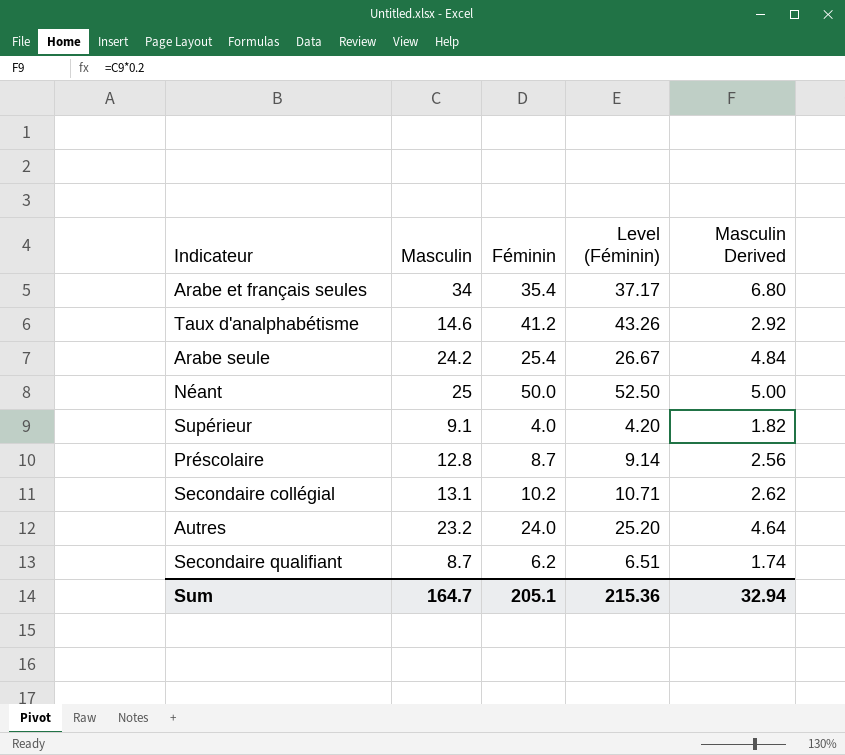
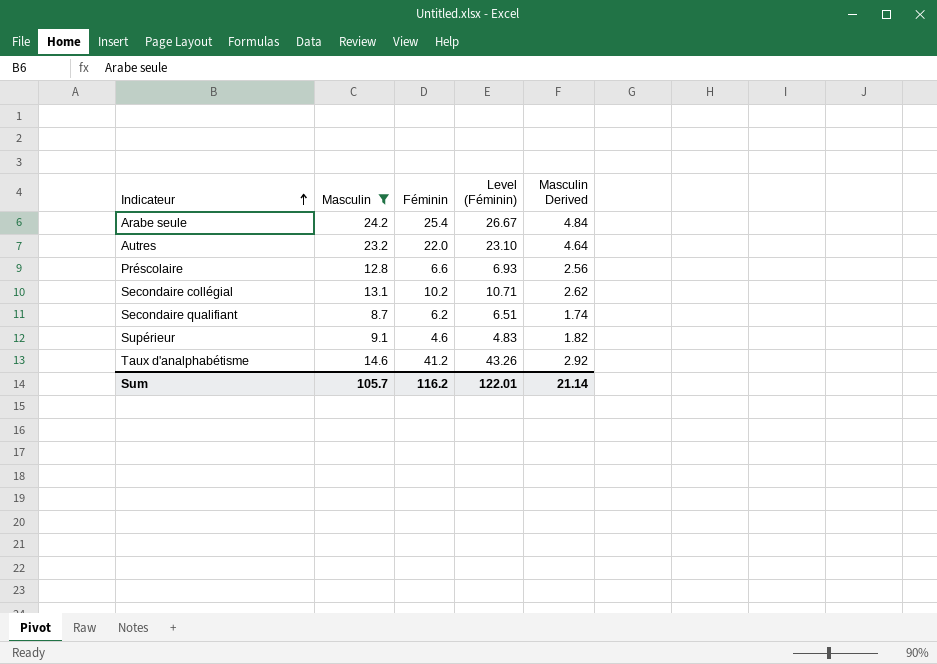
filter: none -> Masculin <= 24.2
row order: none -> Indicateur ascending
Autres | Féminin: 24.0 -> 22.0
Autres | Level (Féminin): 25.20 -> 23.10
Préscolaire | Féminin: 8.7 -> 6.6
Préscolaire | Level (Féminin): 9.14 -> 6.93
Supérieur | Féminin: 4.0 -> 4.6
Supérieur | Level (Féminin): 4.20 -> 4.83
Sum | Masculin: 164.7 -> 105.7
Sum | Féminin: 205.1 -> 116.2
Sum | Level (Féminin): 215.36 -> 122.01
Sum | Masculin Derived: 32.94 -> 21.14

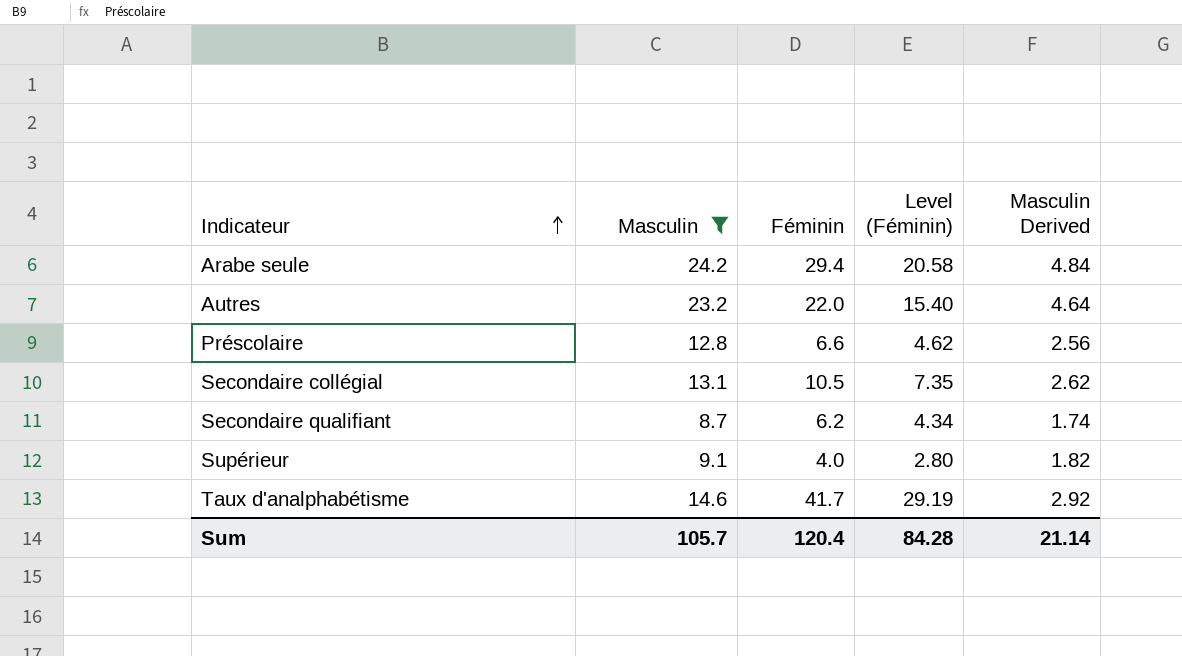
column Level (Féminin) | formula: [Féminin] * 1.05 -> [Féminin] * 0.7
Arabe seule | Féminin: 25.4 -> 29.4
Secondaire collégial | Féminin: 10.2 -> 10.5
Supérieur | Féminin: 4.6 -> 4.0
Taux d'analphabétisme | Féminin: 41.2 -> 41.7
Sum | Féminin: 116.2 -> 120.4
Sum | Level (Féminin): 122.01 -> 84.28

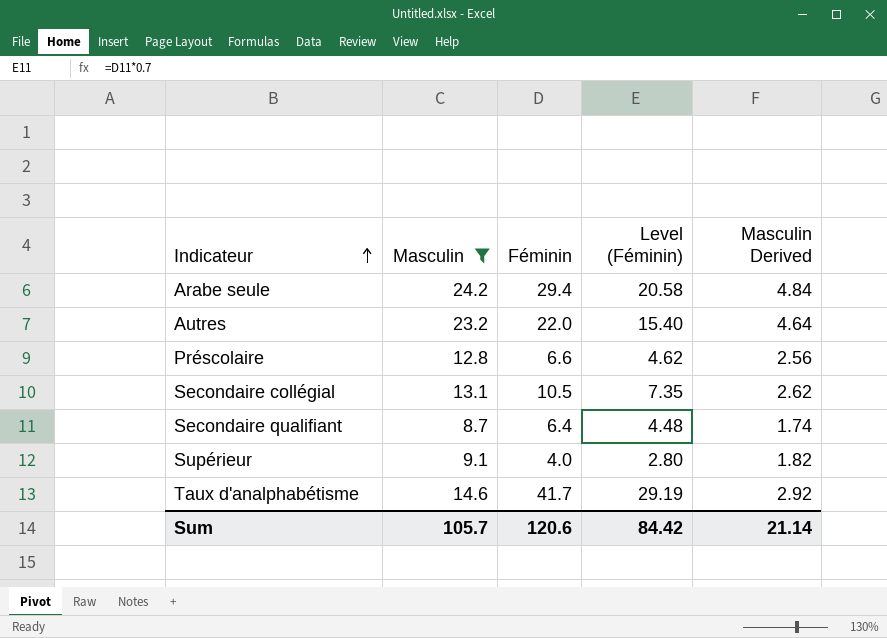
Secondaire qualifiant | Féminin: 6.2 -> 6.4
Secondaire qualifiant | Level (Féminin): 4.34 -> 4.48
Sum | Féminin: 120.4 -> 120.6
Sum | Level (Féminin): 84.28 -> 84.42

